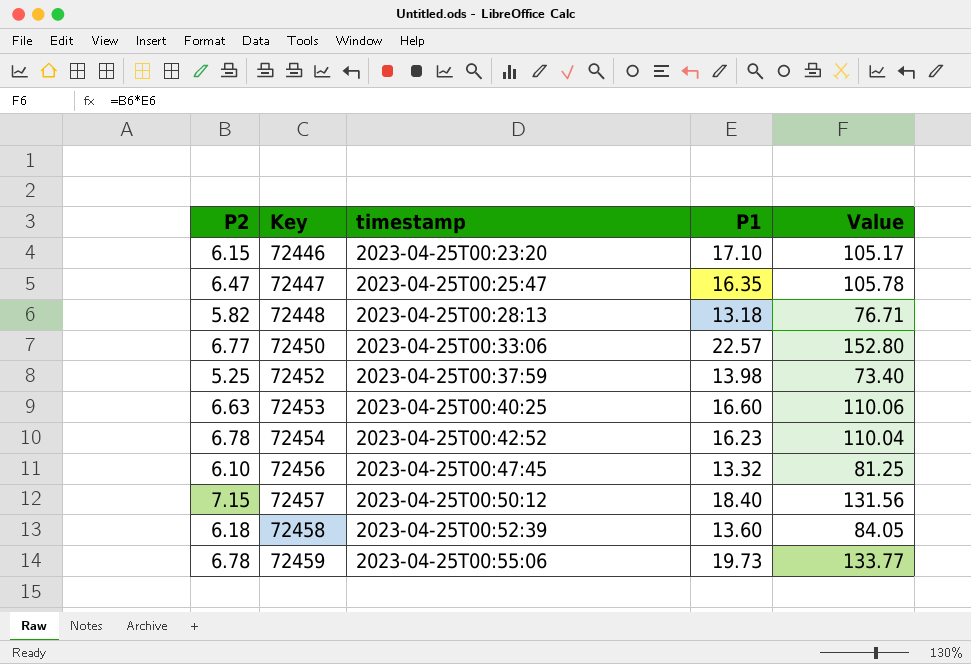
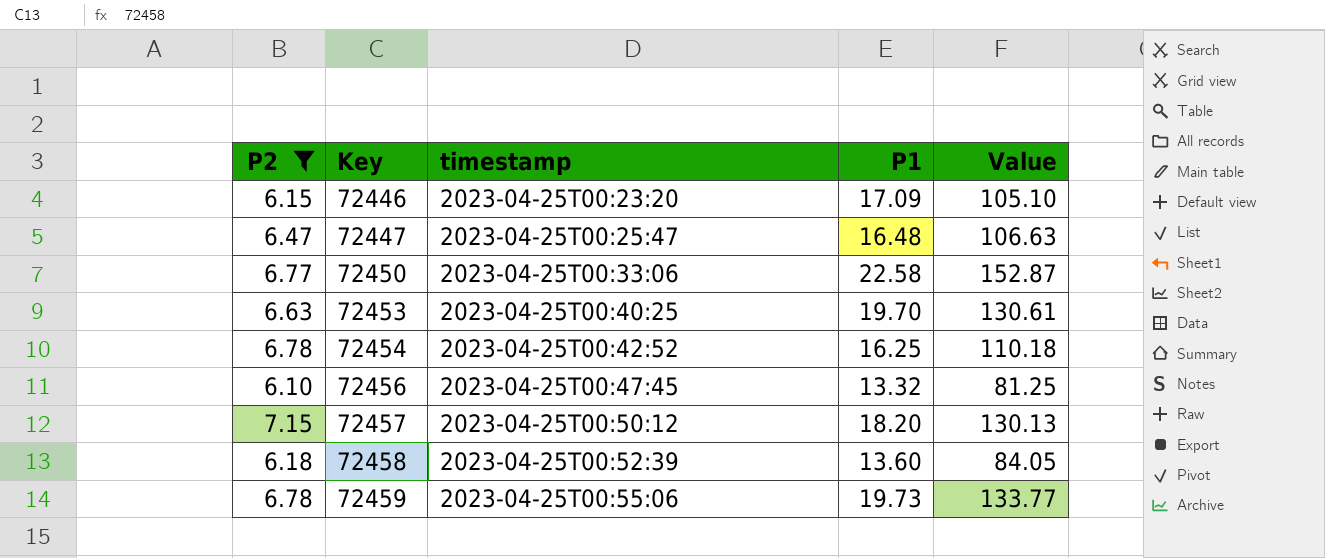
filter: none -> P2 >= 6.10
72446 | P1: 17.10 -> 17.09
72446 | Value: 105.17 -> 105.10
72447 | P1: 16.35 -> 16.48
72447 | Value: 105.78 -> 106.63
72450 | P1: 22.57 -> 22.58
72450 | Value: 152.80 -> 152.87
72453 | P1: 16.60 -> 19.70
72453 | Value: 110.06 -> 130.61
72454 | P1: 16.23 -> 16.25
72454 | Value: 110.04 -> 110.18
72457 | P1: 18.40 -> 18.20
72457 | Value: 131.56 -> 130.13

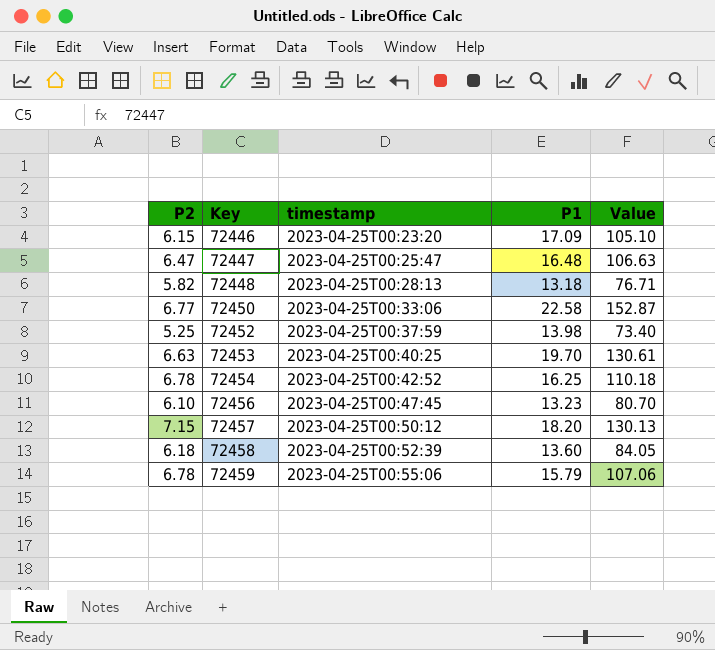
filter: P2 >= 6.10 -> none
72456 | P1: 13.32 -> 13.23
72456 | Value: 81.25 -> 80.70
72459 | P1: 19.73 -> 15.79
72459 | Value: 133.77 -> 107.06

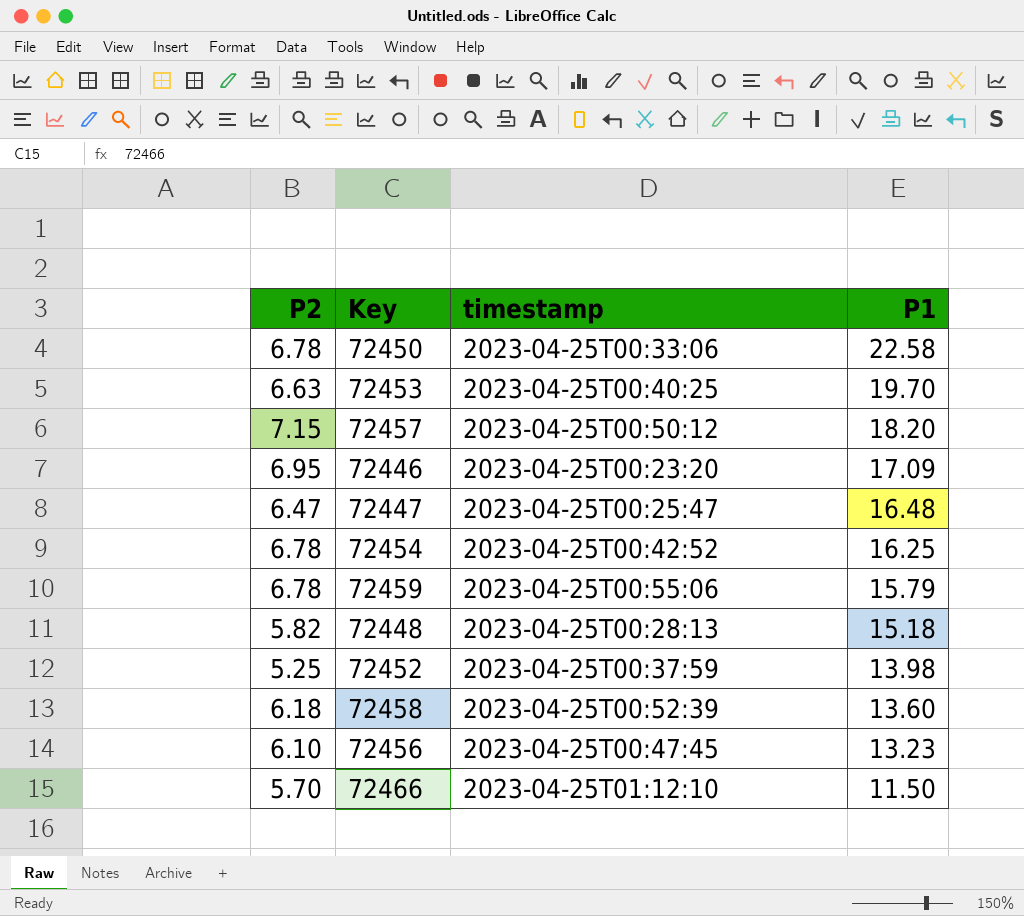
row order: Key ascending -> P1 descending
column Value | formula: [P2] * [P1] -> none
72450 | P2: 6.77 -> 6.78
72446 | P2: 6.15 -> 6.95
72448 | P1: 13.18 -> 15.18
row 72466: none -> 5.70 | 2023-04-25T01:12:10 | 11.50

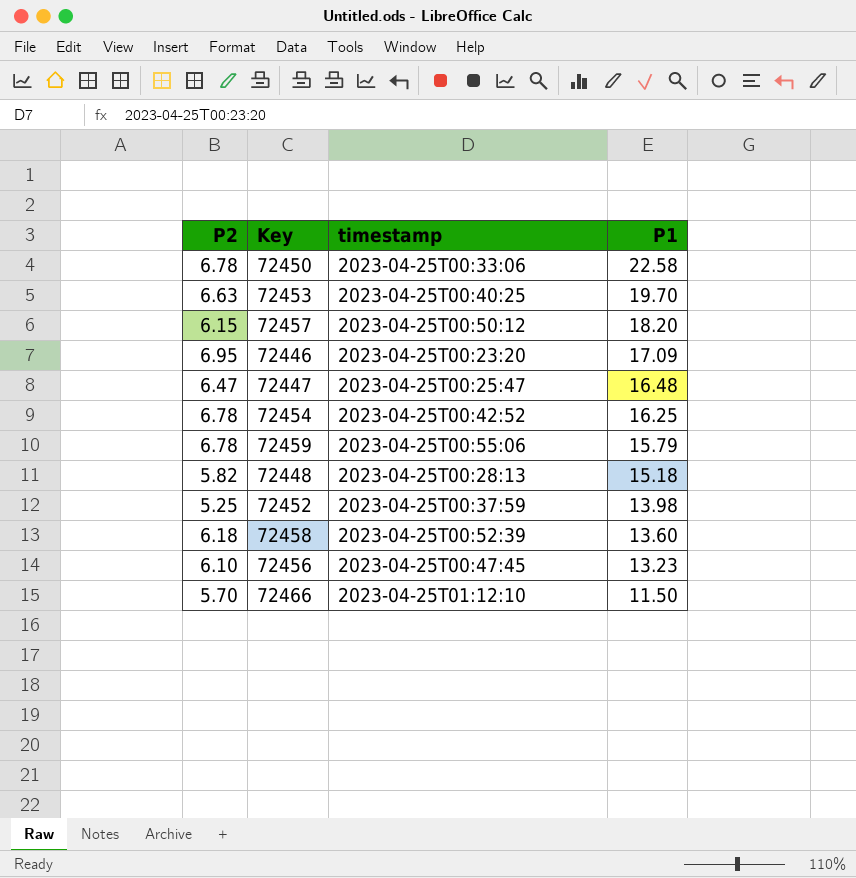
72457 | P2: 7.15 -> 6.15

